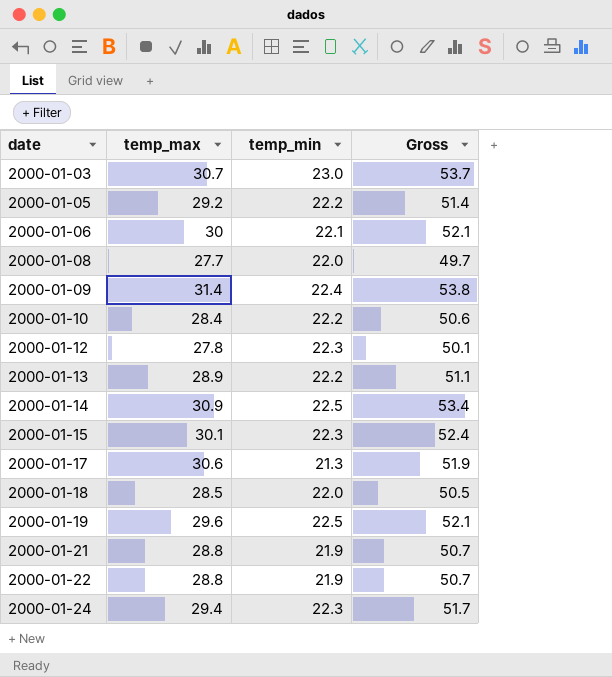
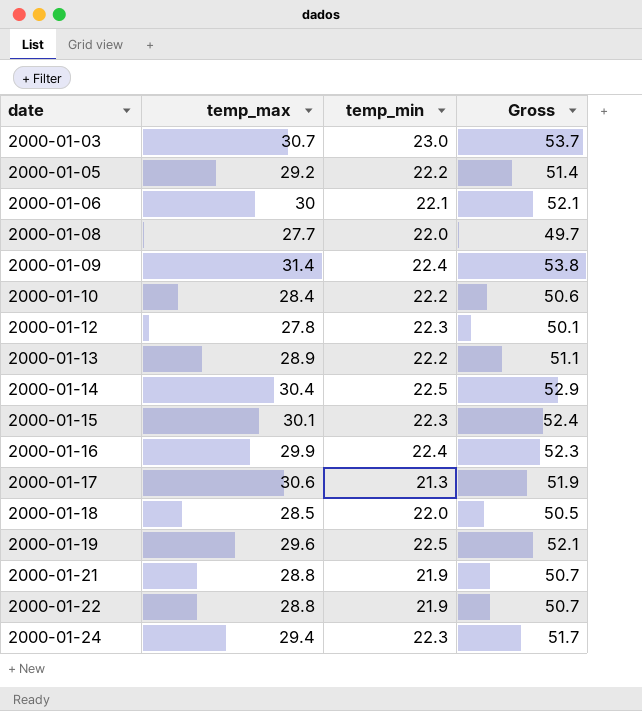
2000-01-14 | temp_max: 30.9 -> 30.4
2000-01-14 | Gross: 53.4 -> 52.9
row 2000-01-16: none -> 29.9 | 22.4 | 52.3

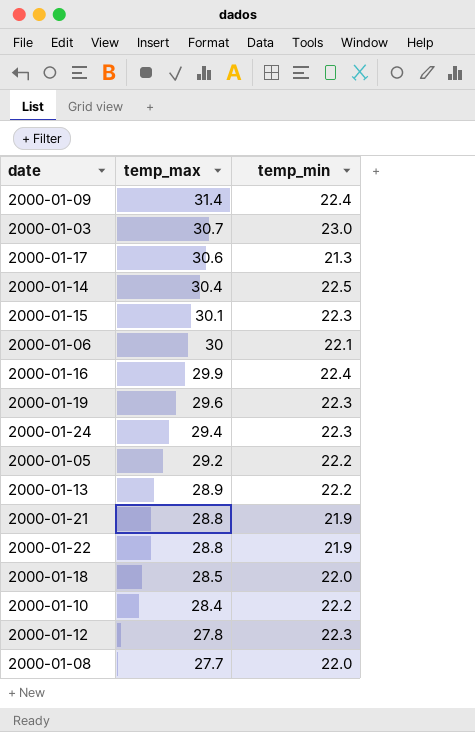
row order: date ascending -> temp_max descending
column Gross | formula: [temp_max] + [temp_min] -> none
2000-01-19 | temp_min: 22.5 -> 22.3

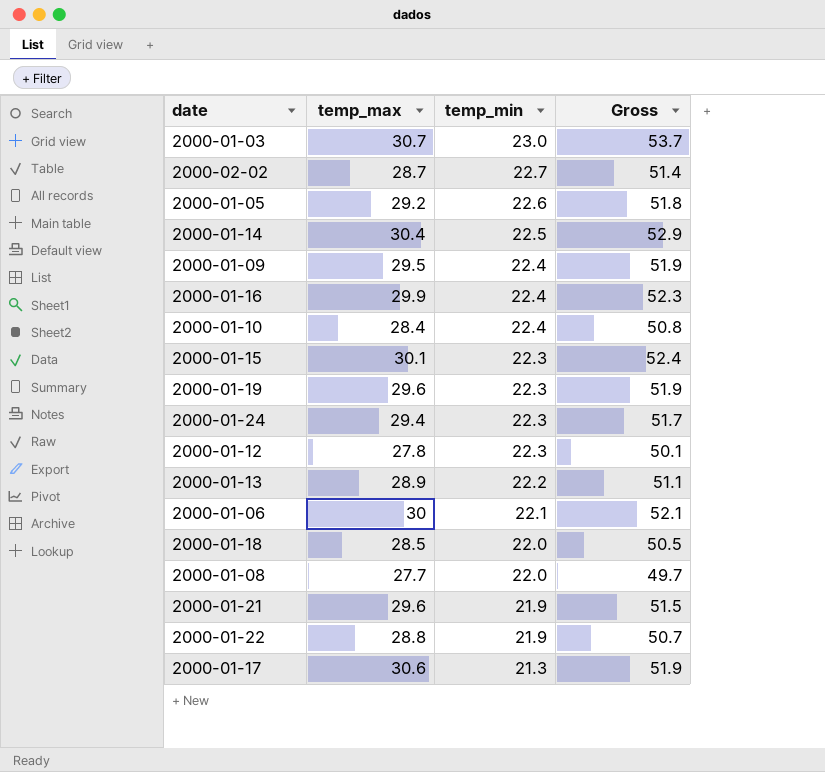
row order: temp_max descending -> temp_min descending
column Gross | formula: none -> [temp_max] + [temp_min]
row 2000-02-02: none -> 28.7 | 22.7 | 51.4
2000-01-05 | temp_min: 22.2 -> 22.6
2000-01-09 | temp_max: 31.4 -> 29.5
2000-01-10 | temp_min: 22.2 -> 22.4
2000-01-21 | temp_max: 28.8 -> 29.6

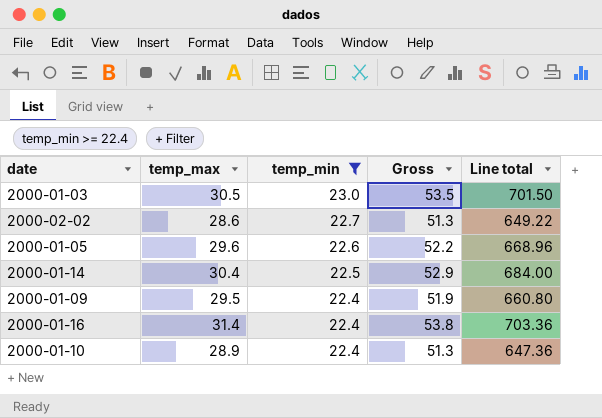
filter: none -> temp_min >= 22.4
column Line total | formula: none -> [temp_max] * [temp_min]
2000-01-03 | temp_max: 30.7 -> 30.5
2000-01-03 | Gross: 53.7 -> 53.5
2000-02-02 | temp_max: 28.7 -> 28.6
2000-02-02 | Gross: 51.4 -> 51.3
2000-01-05 | temp_max: 29.2 -> 29.6
2000-01-05 | Gross: 51.8 -> 52.2
2000-01-16 | temp_max: 29.9 -> 31.4
2000-01-16 | Gross: 52.3 -> 53.8
2000-01-10 | temp_max: 28.4 -> 28.9
2000-01-10 | Gross: 50.8 -> 51.3

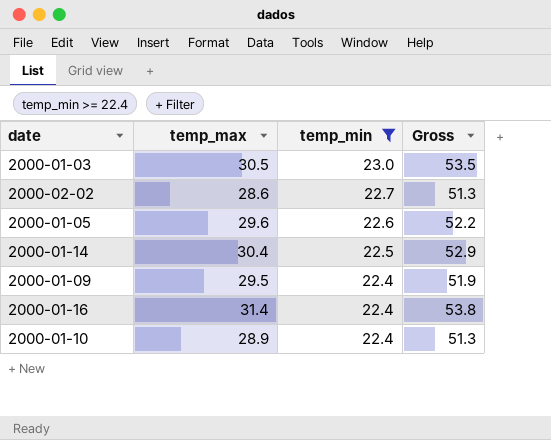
column Line total | formula: [temp_max] * [temp_min] -> none

